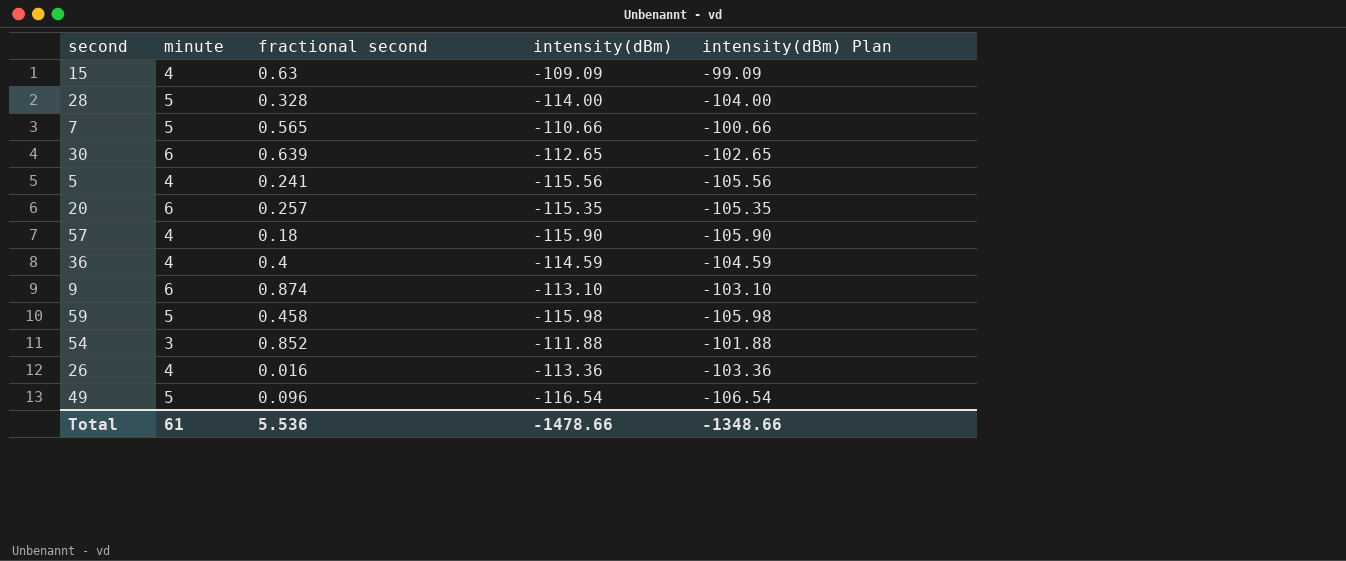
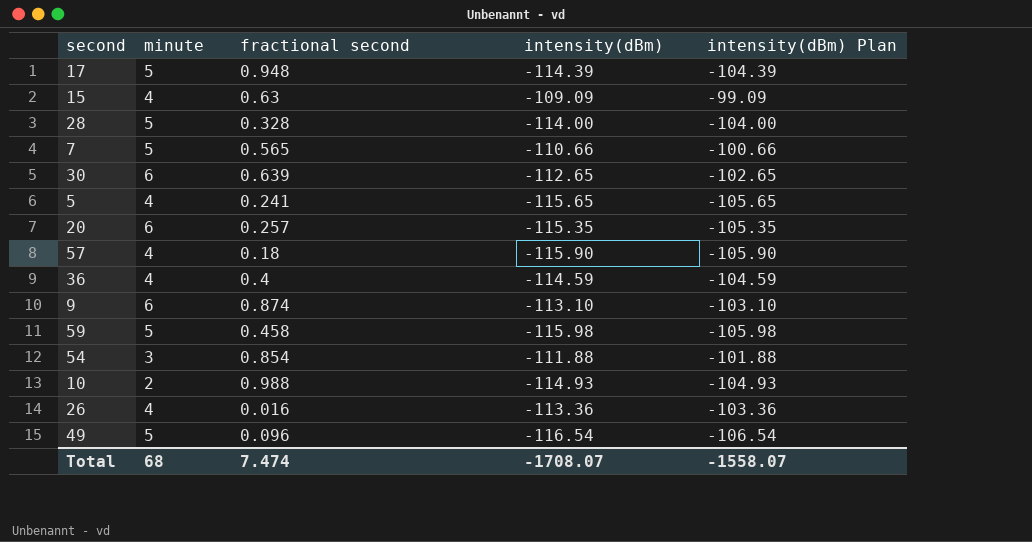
row 17: none -> 5 | 0.948 | -114.39 | -104.39
5 | intensity(dBm): -115.56 -> -115.65
5 | intensity(dBm) Plan: -105.56 -> -105.65
54 | fractional second: 0.852 -> 0.854
row 10: none -> 2 | 0.988 | -114.93 | -104.93
Total | minute: 61 -> 68
Total | fractional second: 5.536 -> 7.474
Total | intensity(dBm): -1478.66 -> -1708.07
Total | intensity(dBm) Plan: -1348.66 -> -1558.07

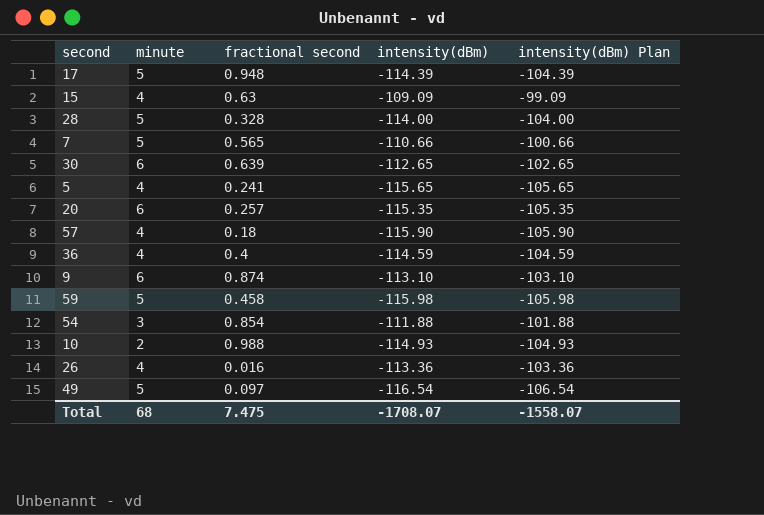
49 | fractional second: 0.096 -> 0.097
Total | fractional second: 7.474 -> 7.475

